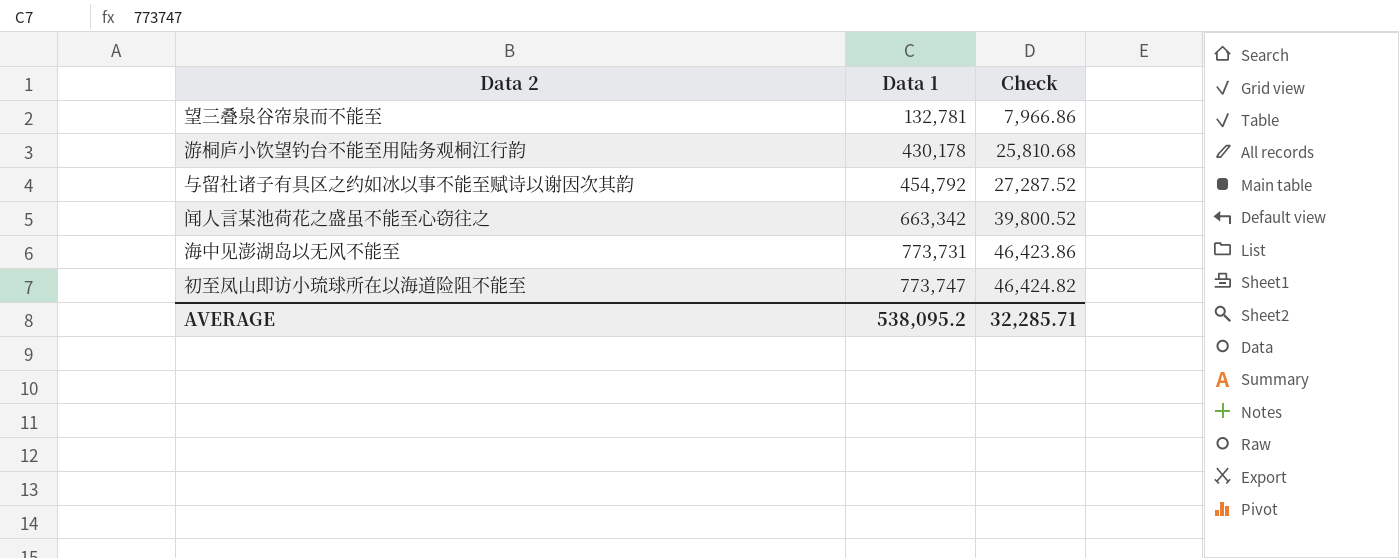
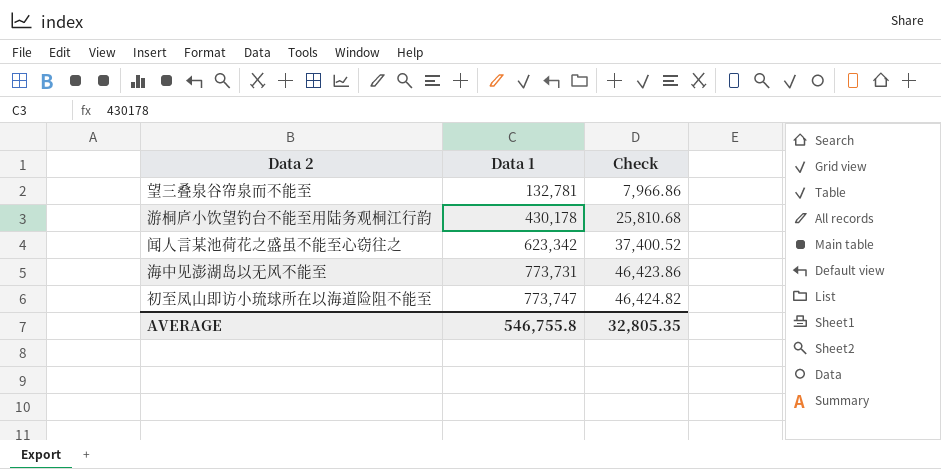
row 与留社诸子有具区之约如冰以事不能至赋诗以谢因次其韵: 454,792 | 27,287.52 -> none
闻人言某池荷花之盛虽不能至心窃往之 | Data 1: 663,342 -> 623,342
闻人言某池荷花之盛虽不能至心窃往之 | Check: 39,800.52 -> 37,400.52
AVERAGE | Data 1: 538,095.2 -> 546,755.8
AVERAGE | Check: 32,285.71 -> 32,805.35

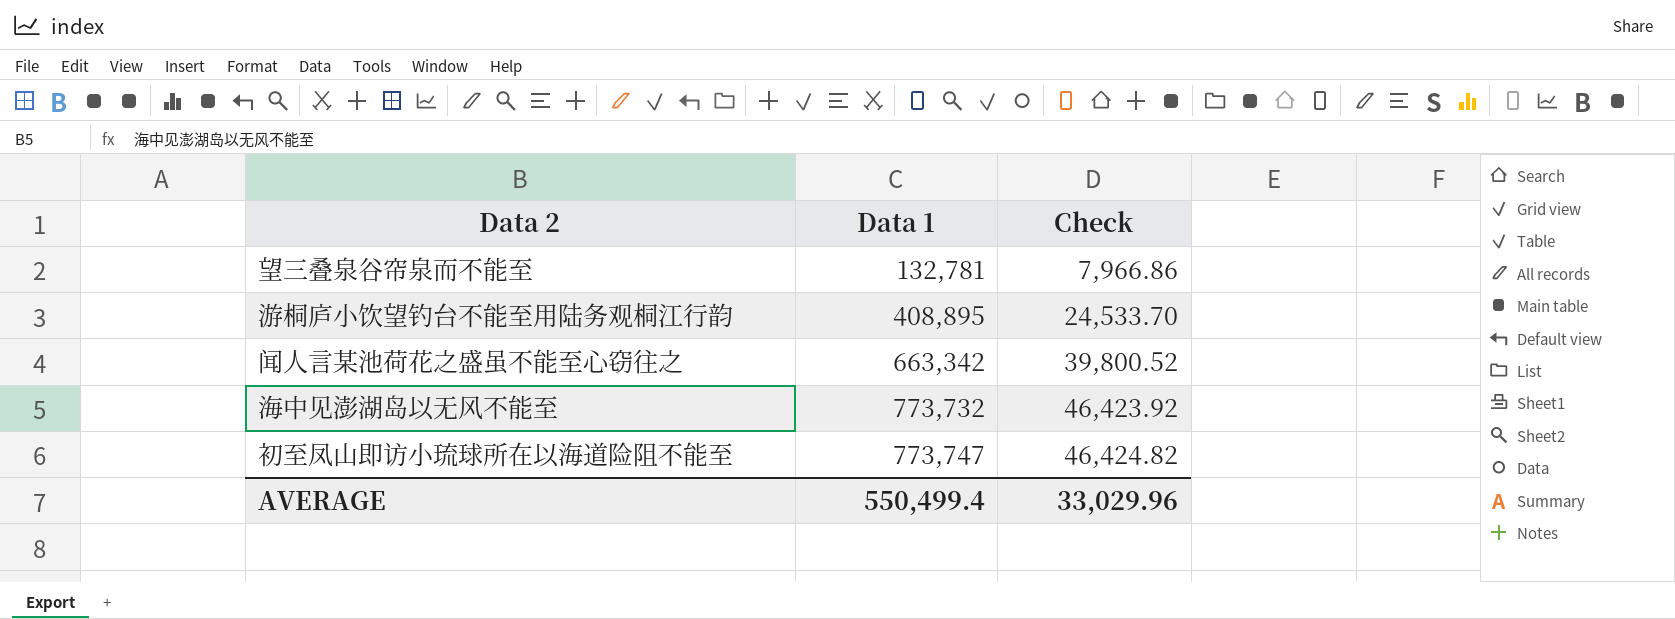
游桐庐小饮望钓台不能至用陆务观桐江行韵 | Data 1: 430,178 -> 408,895
游桐庐小饮望钓台不能至用陆务观桐江行韵 | Check: 25,810.68 -> 24,533.70
闻人言某池荷花之盛虽不能至心窃往之 | Data 1: 623,342 -> 663,342
闻人言某池荷花之盛虽不能至心窃往之 | Check: 37,400.52 -> 39,800.52
海中见澎湖岛以无风不能至 | Data 1: 773,731 -> 773,732
海中见澎湖岛以无风不能至 | Check: 46,423.86 -> 46,423.92
AVERAGE | Data 1: 546,755.8 -> 550,499.4
AVERAGE | Check: 32,805.35 -> 33,029.96

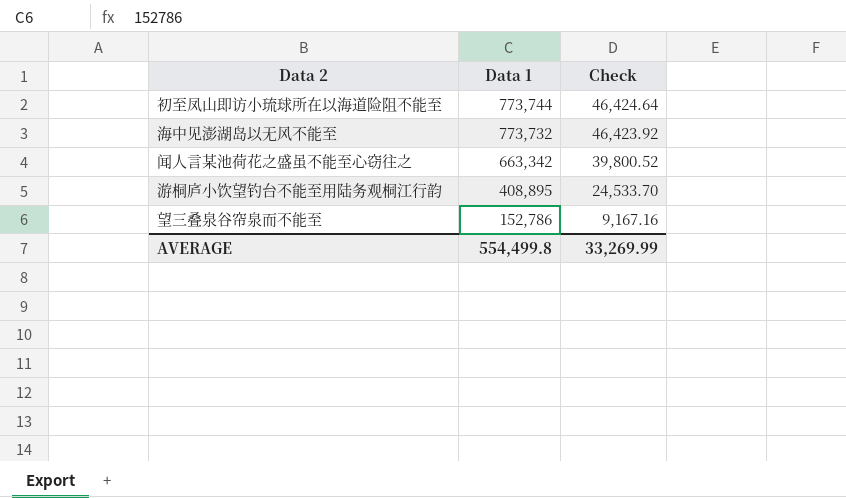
row order: Data 1 ascending -> Data 1 descending
初至凤山即访小琉球所在以海道险阻不能至 | Data 1: 773,747 -> 773,744
初至凤山即访小琉球所在以海道险阻不能至 | Check: 46,424.82 -> 46,424.64
望三叠泉谷帘泉而不能至 | Data 1: 132,781 -> 152,786
望三叠泉谷帘泉而不能至 | Check: 7,966.86 -> 9,167.16
AVERAGE | Data 1: 550,499.4 -> 554,499.8
AVERAGE | Check: 33,029.96 -> 33,269.99

